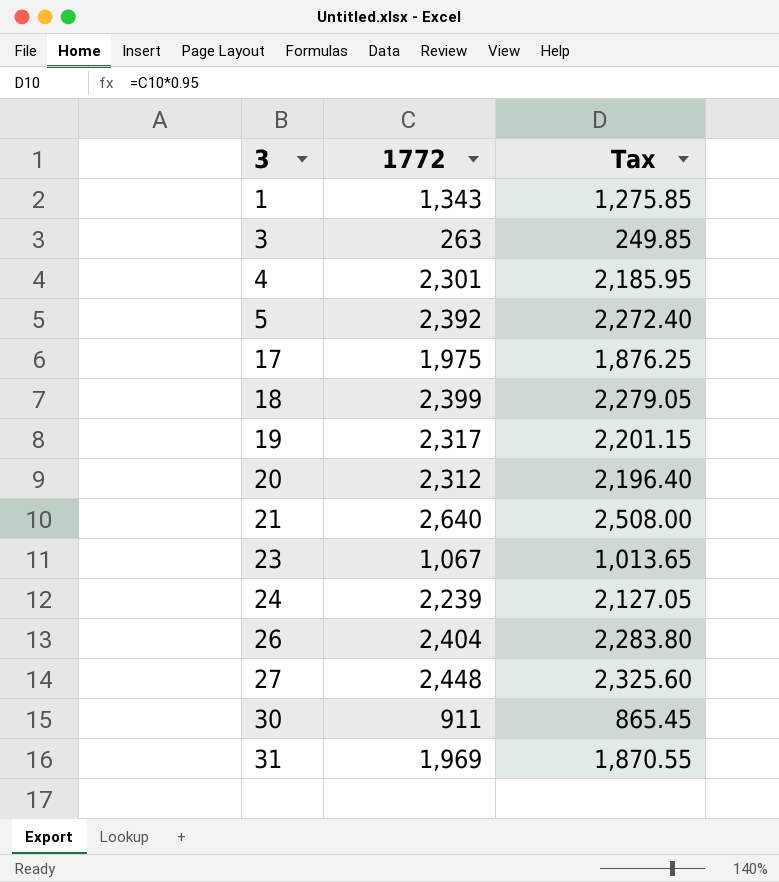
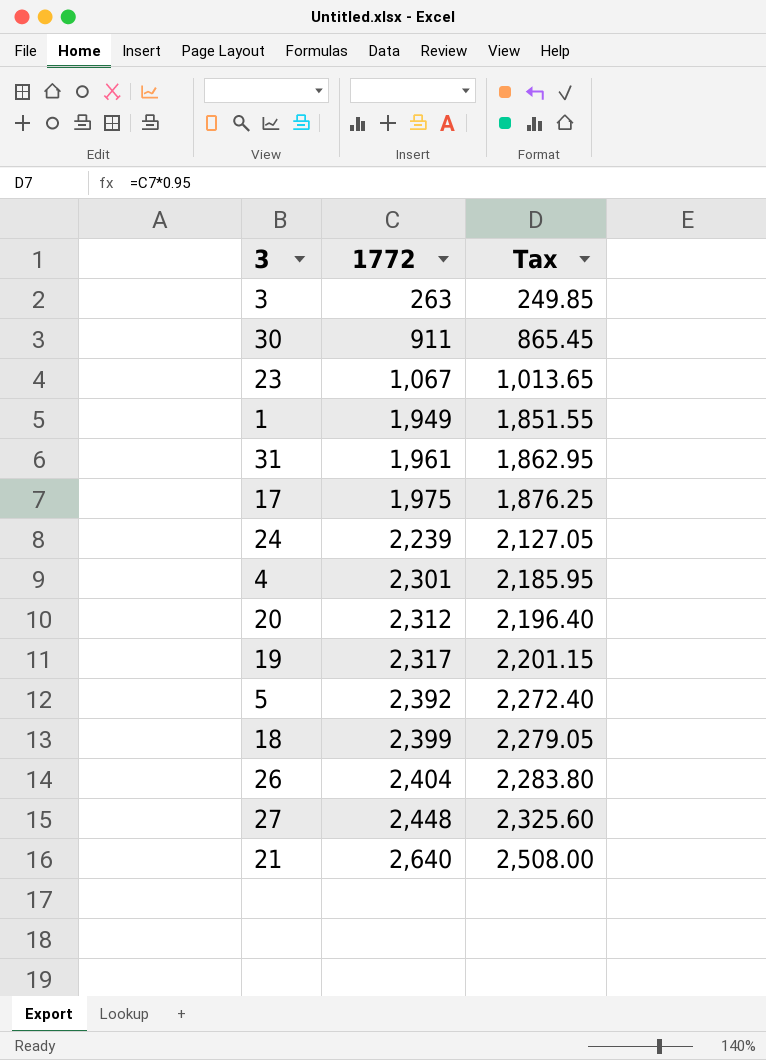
row order: 3 ascending -> 1772 ascending
1 | 1772: 1,343 -> 1,949
1 | Tax: 1,275.85 -> 1,851.55
31 | 1772: 1,969 -> 1,961
31 | Tax: 1,870.55 -> 1,862.95

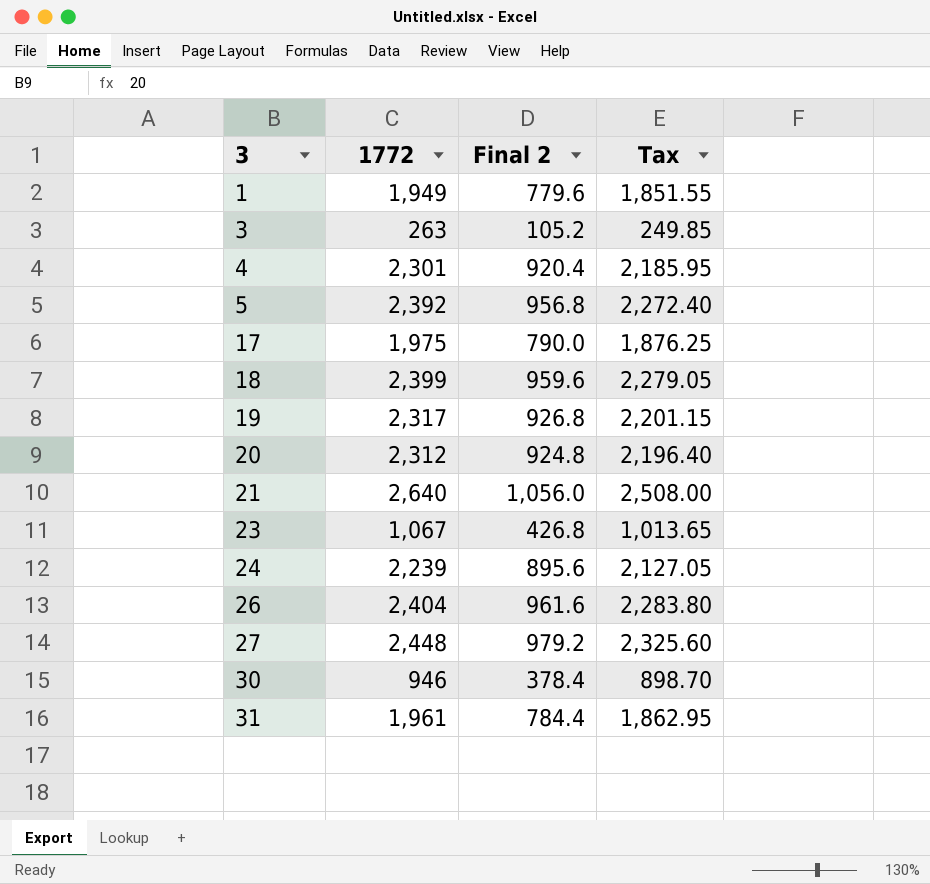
row order: 1772 ascending -> 3 ascending
column Final 2 | formula: none -> [1772] * 0.4
30 | 1772: 911 -> 946
30 | Tax: 865.45 -> 898.70

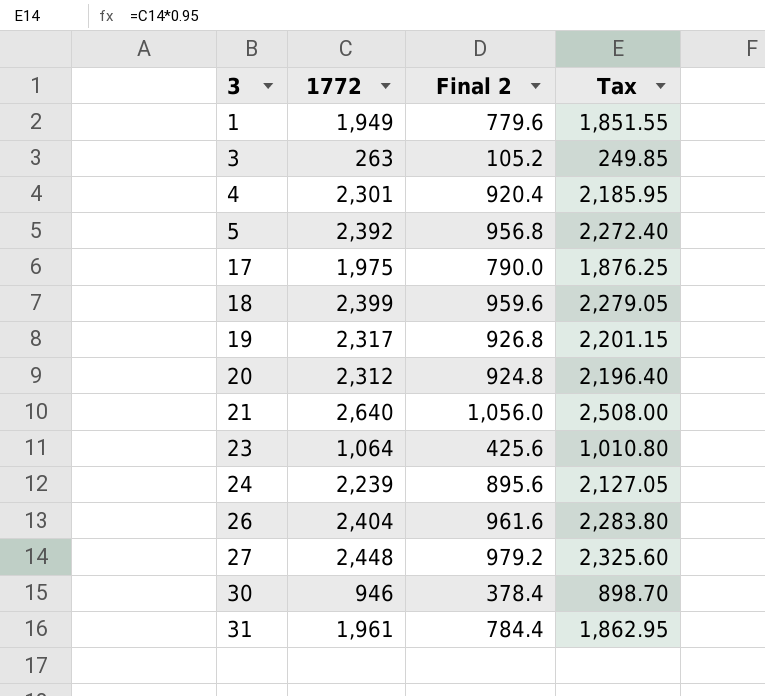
23 | 1772: 1,067 -> 1,064
23 | Final 2: 426.8 -> 425.6
23 | Tax: 1,013.65 -> 1,010.80

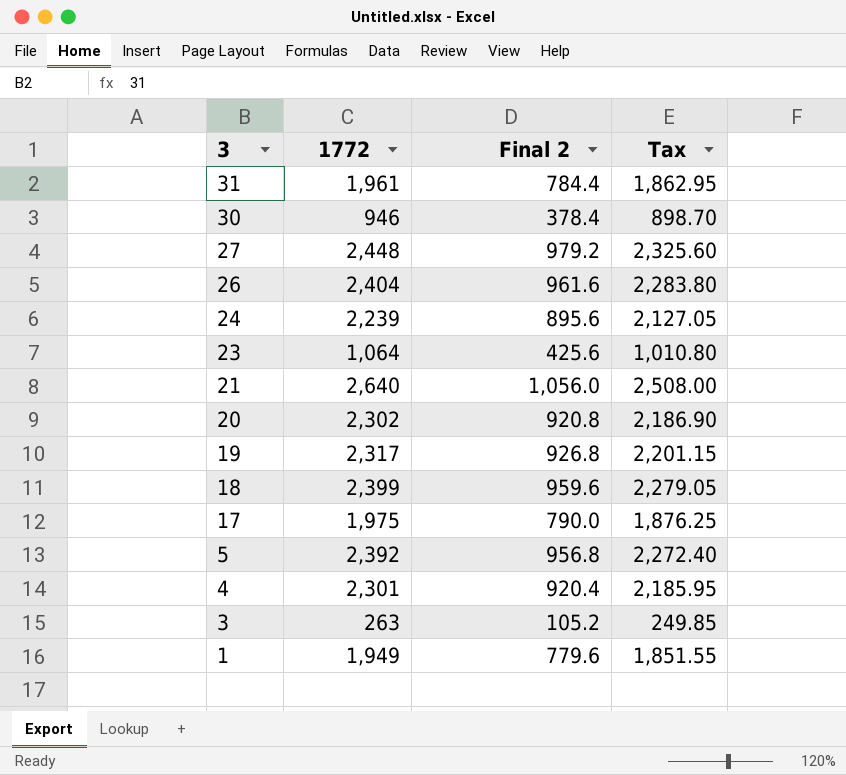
row order: 3 ascending -> 3 descending
20 | 1772: 2,312 -> 2,302
20 | Final 2: 924.8 -> 920.8
20 | Tax: 2,196.40 -> 2,186.90

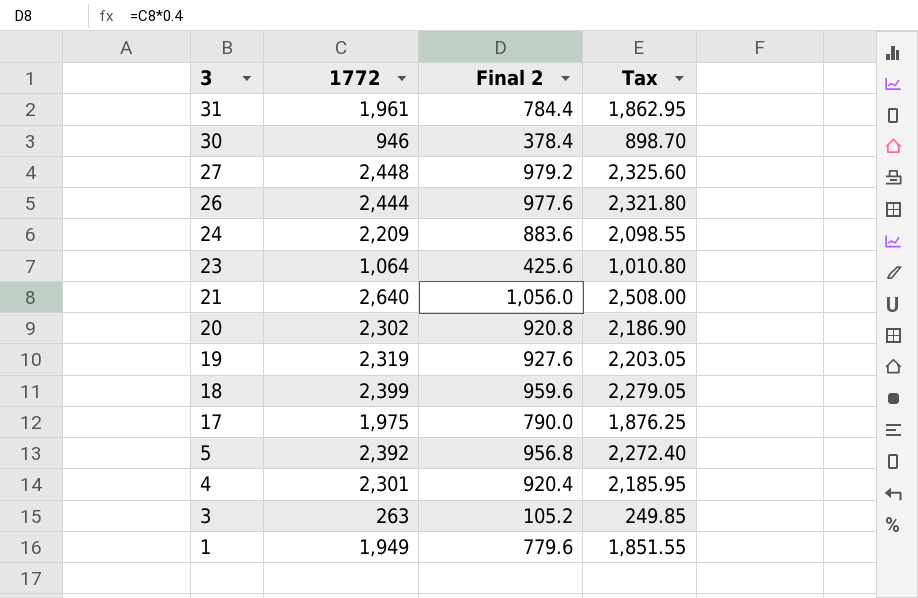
26 | 1772: 2,404 -> 2,444
26 | Final 2: 961.6 -> 977.6
26 | Tax: 2,283.80 -> 2,321.80
24 | 1772: 2,239 -> 2,209
24 | Final 2: 895.6 -> 883.6
24 | Tax: 2,127.05 -> 2,098.55
19 | 1772: 2,317 -> 2,319
19 | Final 2: 926.8 -> 927.6
19 | Tax: 2,201.15 -> 2,203.05

